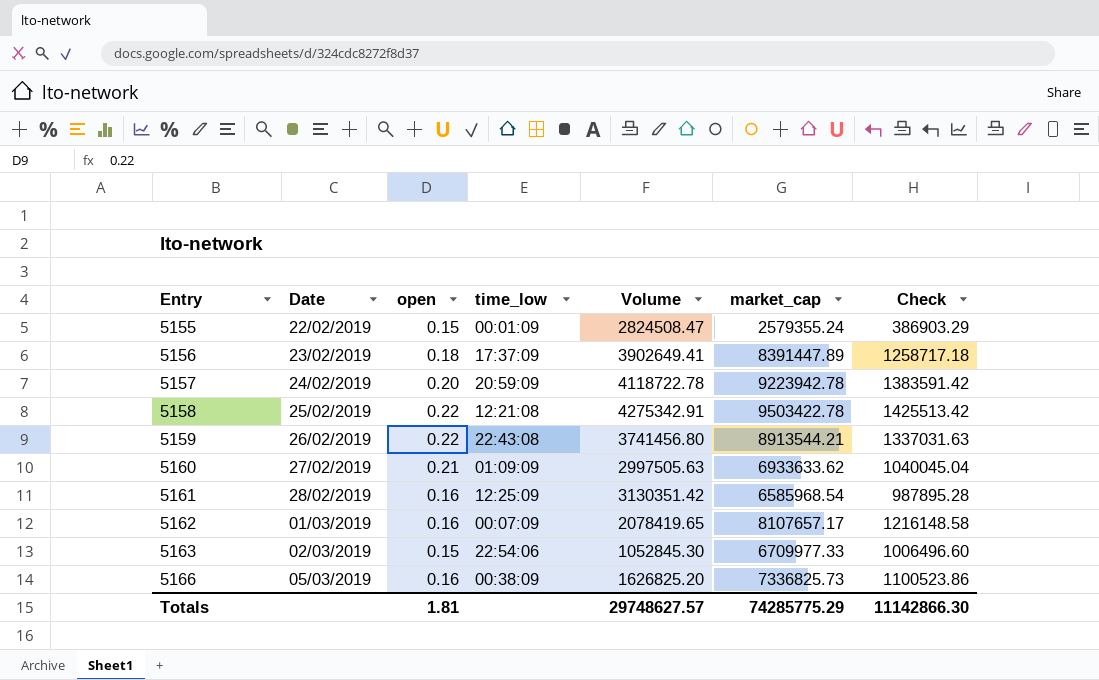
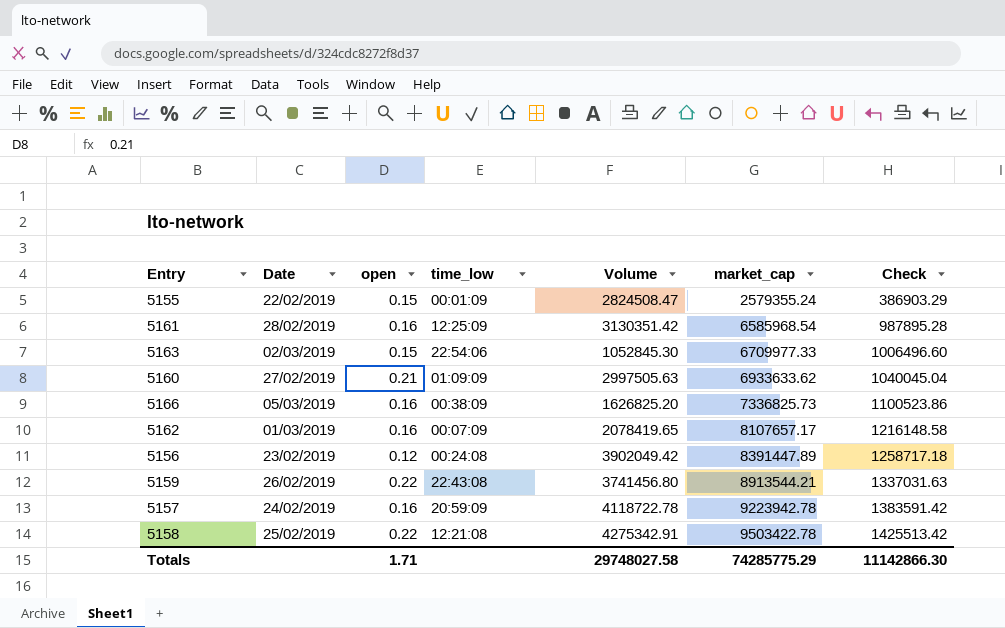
row order: Entry ascending -> market_cap ascending
5156 | open: 0.18 -> 0.12
5156 | time_low: 17:37:09 -> 00:24:08
5156 | Volume: 3902649.41 -> 3902049.42
5157 | open: 0.20 -> 0.16
Totals | open: 1.81 -> 1.71
Totals | Volume: 29748627.57 -> 29748027.58

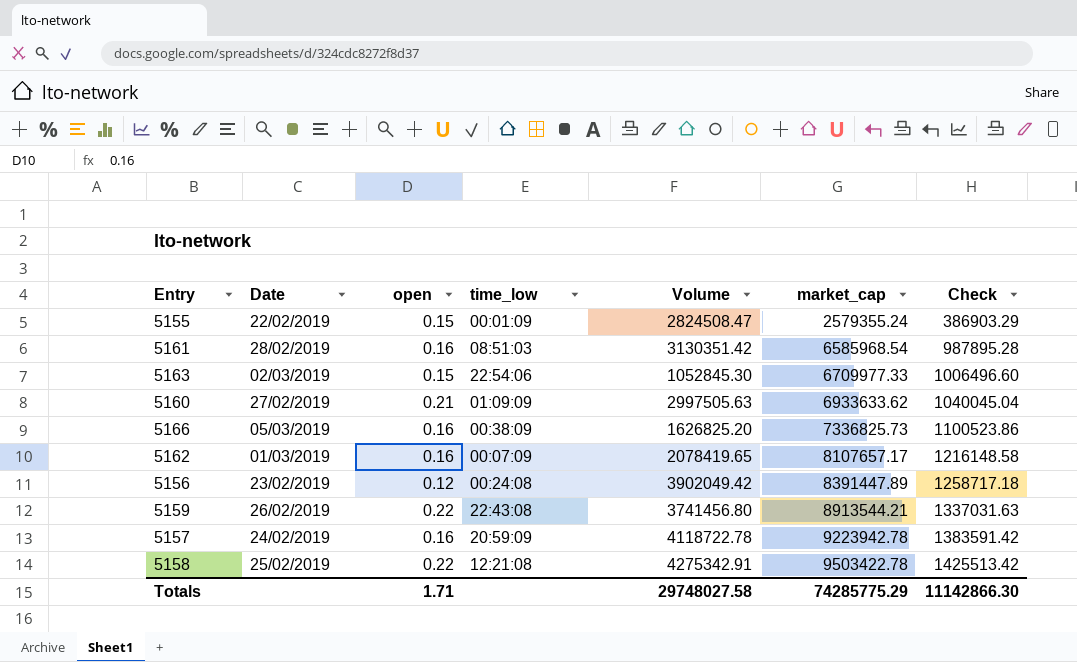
5161 | time_low: 12:25:09 -> 08:51:03

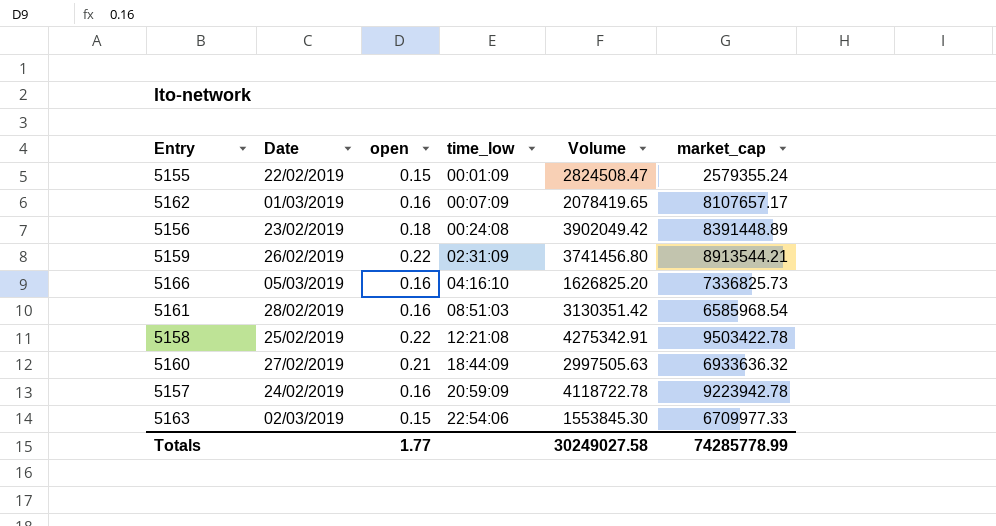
row order: market_cap ascending -> time_low ascending
column Check | formula: [market_cap] * 0.15 -> none
5156 | open: 0.12 -> 0.18
5156 | market_cap: 8391447.89 -> 8391448.89
5159 | time_low: 22:43:08 -> 02:31:09
5166 | time_low: 00:38:09 -> 04:16:10
5160 | time_low: 01:09:09 -> 18:44:09
5160 | market_cap: 6933633.62 -> 6933636.32
5163 | Volume: 1052845.30 -> 1553845.30
Totals | open: 1.71 -> 1.77
Totals | Volume: 29748027.58 -> 30249027.58
Totals | market_cap: 74285775.29 -> 74285778.99

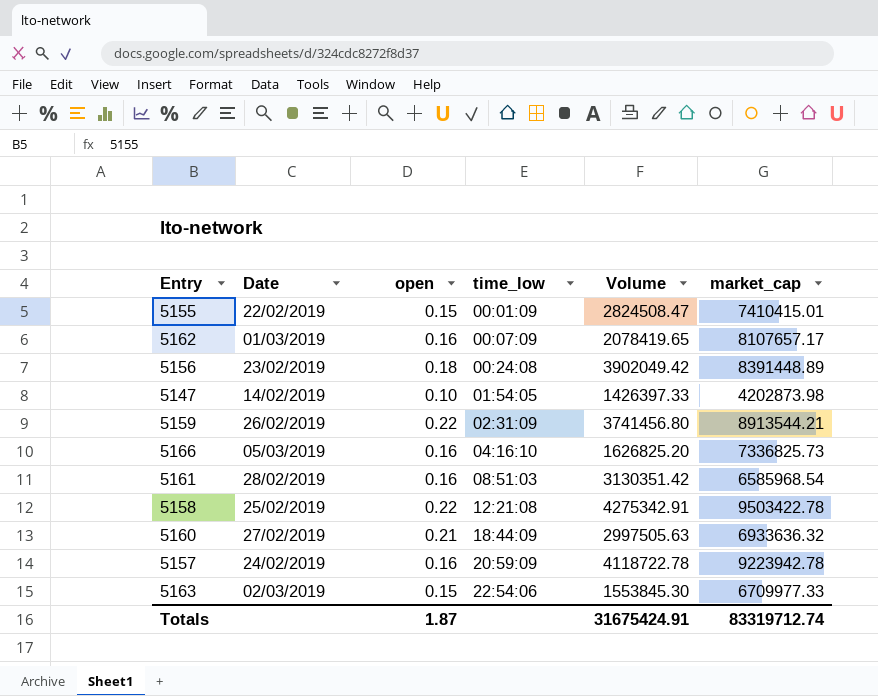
5155 | market_cap: 2579355.24 -> 7410415.01
row 5147: none -> 14/02/2019 | 0.10 | 01:54:05 | 1426397.33 | 4202873.98
Totals | open: 1.77 -> 1.87
Totals | Volume: 30249027.58 -> 31675424.91
Totals | market_cap: 74285778.99 -> 83319712.74

